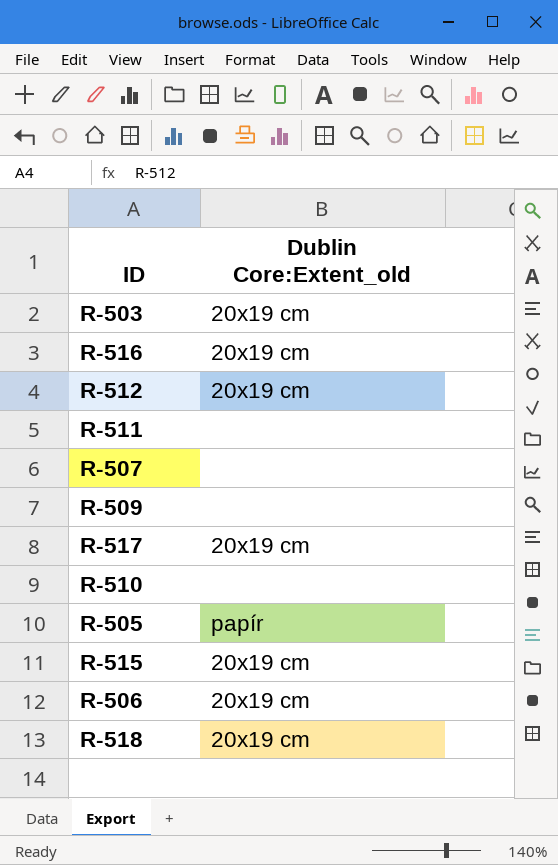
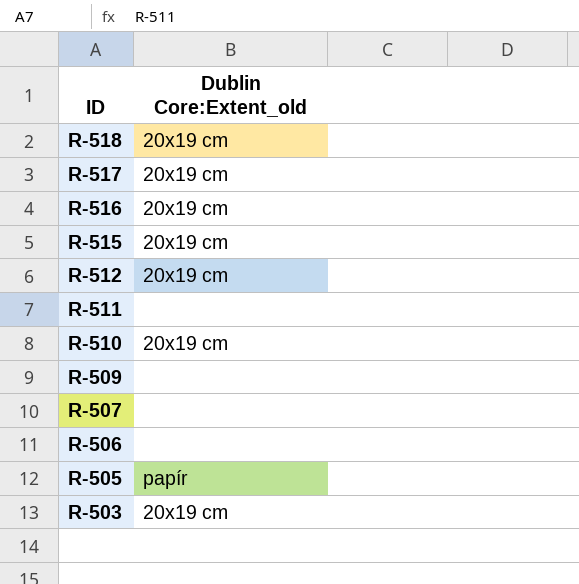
row order: none -> ID descending
R-510 | Dublin Core:Extent_old: none -> 20x19 cm
R-506 | Dublin Core:Extent_old: 20x19 cm -> none

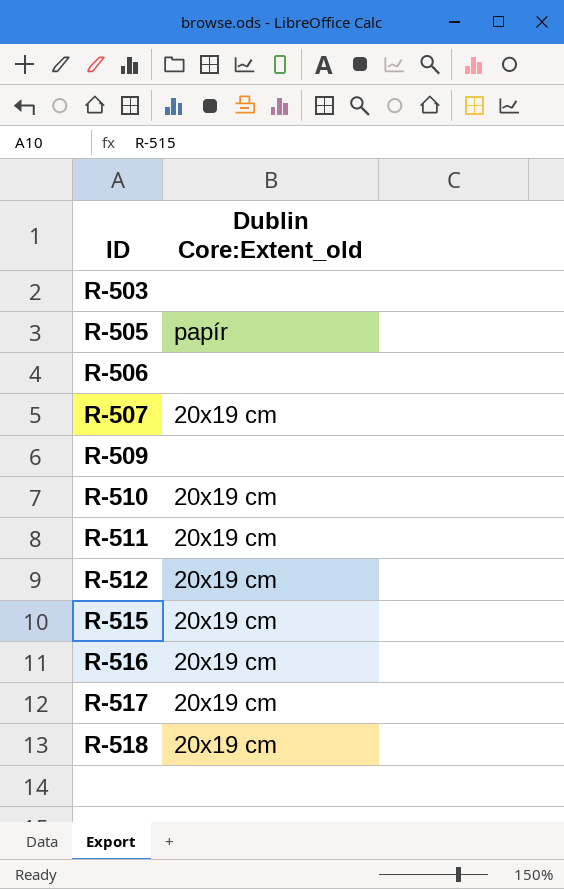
row order: ID descending -> ID ascending
R-503 | Dublin Core:Extent_old: 20x19 cm -> none
R-507 | Dublin Core:Extent_old: none -> 20x19 cm
R-511 | Dublin Core:Extent_old: none -> 20x19 cm

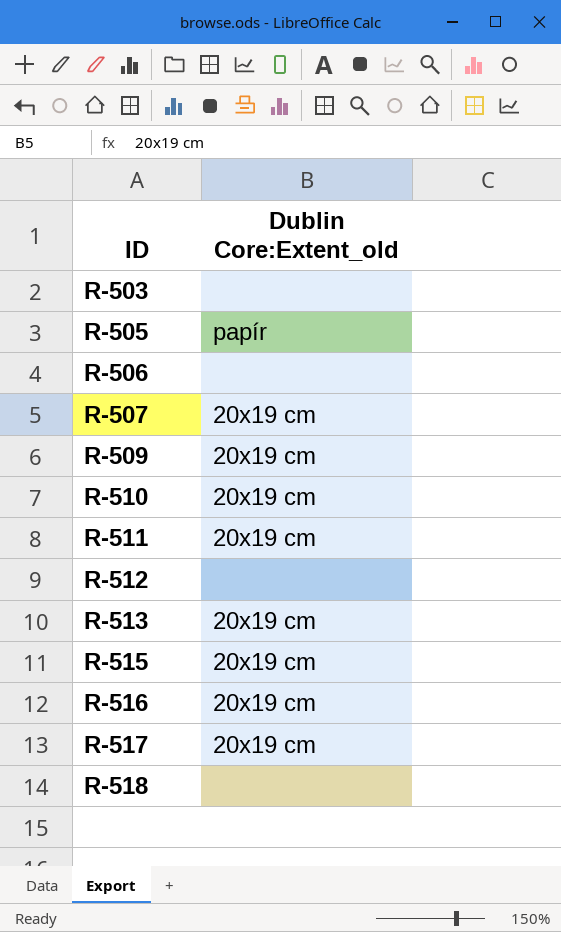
R-509 | Dublin Core:Extent_old: none -> 20x19 cm
R-512 | Dublin Core:Extent_old: 20x19 cm -> none
row R-513: none -> 20x19 cm
R-518 | Dublin Core:Extent_old: 20x19 cm -> none

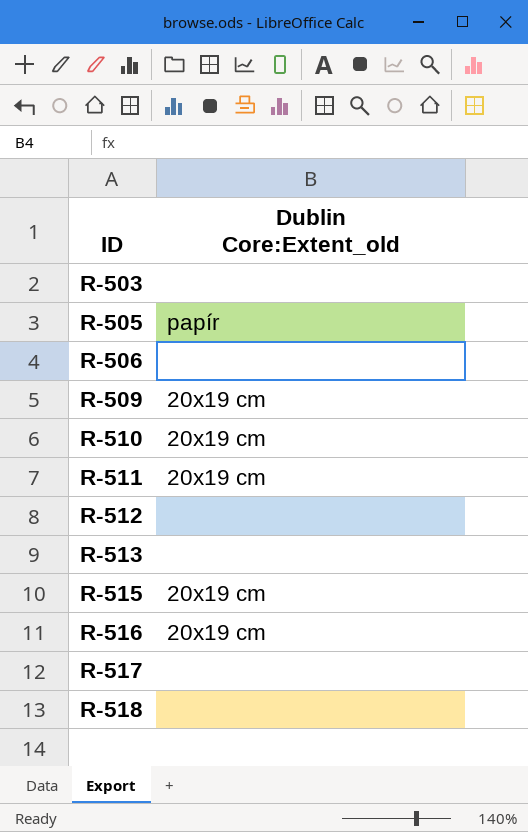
row R-507: 20x19 cm -> none
R-513 | Dublin Core:Extent_old: 20x19 cm -> none
R-517 | Dublin Core:Extent_old: 20x19 cm -> none

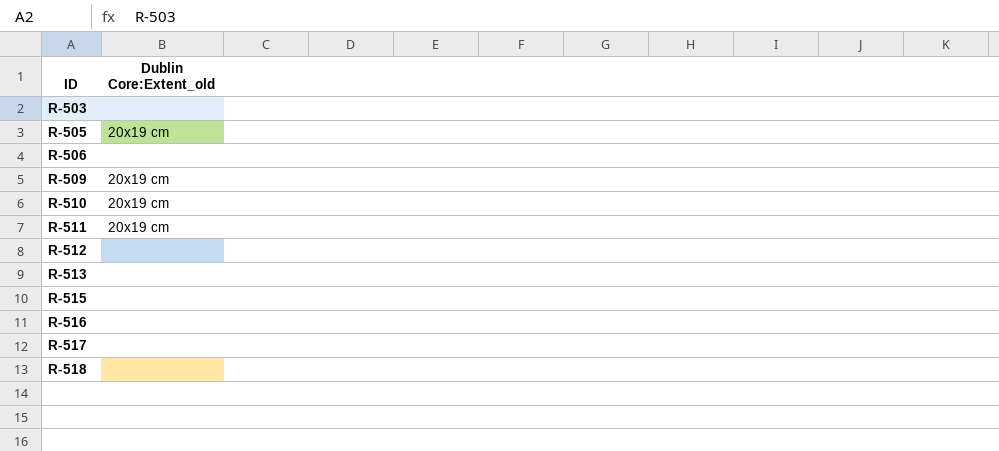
R-505 | Dublin Core:Extent_old: papír -> 20x19 cm
R-515 | Dublin Core:Extent_old: 20x19 cm -> none
R-516 | Dublin Core:Extent_old: 20x19 cm -> none

